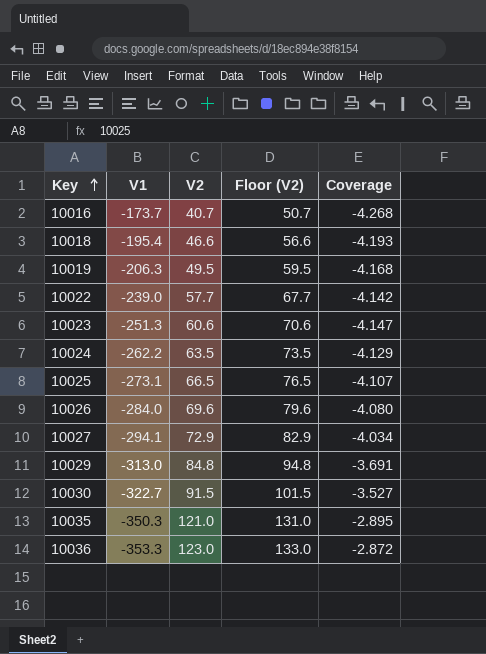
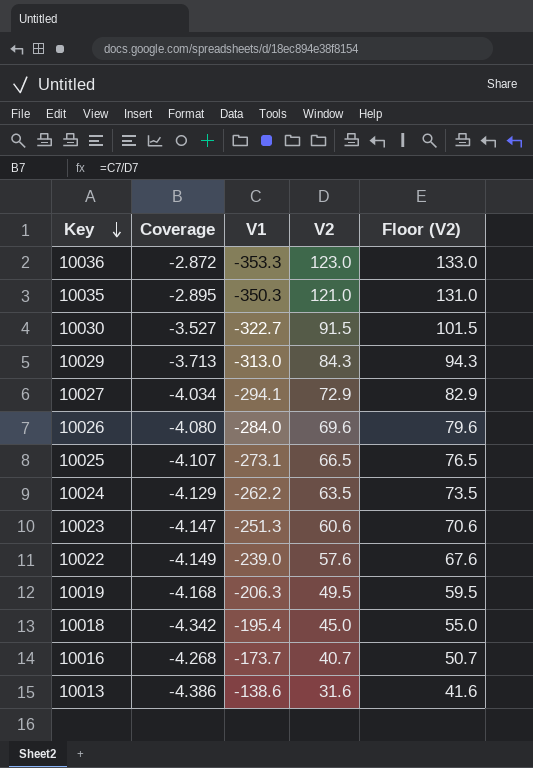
row order: Key ascending -> Key descending
column Coverage | position: 5 -> 2
10029 | Coverage: -3.691 -> -3.713
10029 | V2: 84.8 -> 84.3
10029 | Floor (V2): 94.8 -> 94.3
10022 | Coverage: -4.142 -> -4.149
10022 | V2: 57.7 -> 57.6
10022 | Floor (V2): 67.7 -> 67.6
10018 | Coverage: -4.193 -> -4.342
10018 | V2: 46.6 -> 45.0
10018 | Floor (V2): 56.6 -> 55.0
row 10013: none -> -4.386 | -138.6 | 31.6 | 41.6

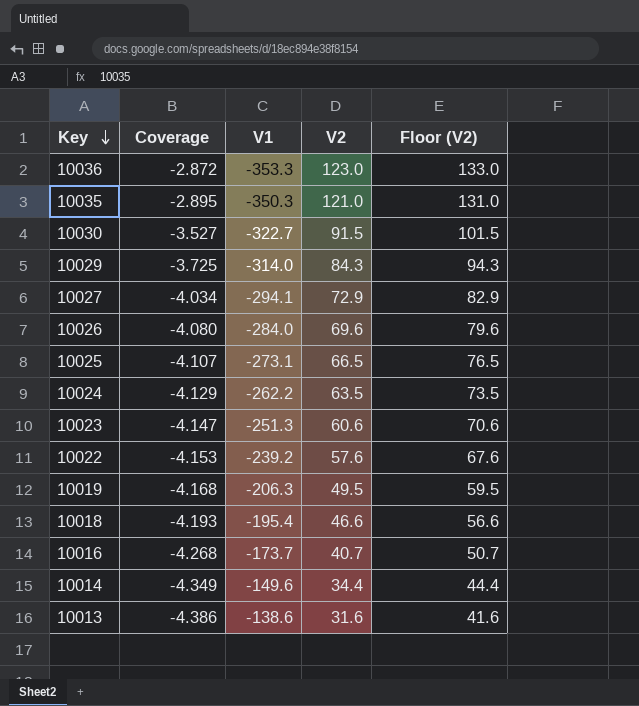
10029 | Coverage: -3.713 -> -3.725
10029 | V1: -313.0 -> -314.0
10022 | Coverage: -4.149 -> -4.153
10022 | V1: -239.0 -> -239.2
10018 | Coverage: -4.342 -> -4.193
10018 | V2: 45.0 -> 46.6
10018 | Floor (V2): 55.0 -> 56.6
row 10014: none -> -4.349 | -149.6 | 34.4 | 44.4

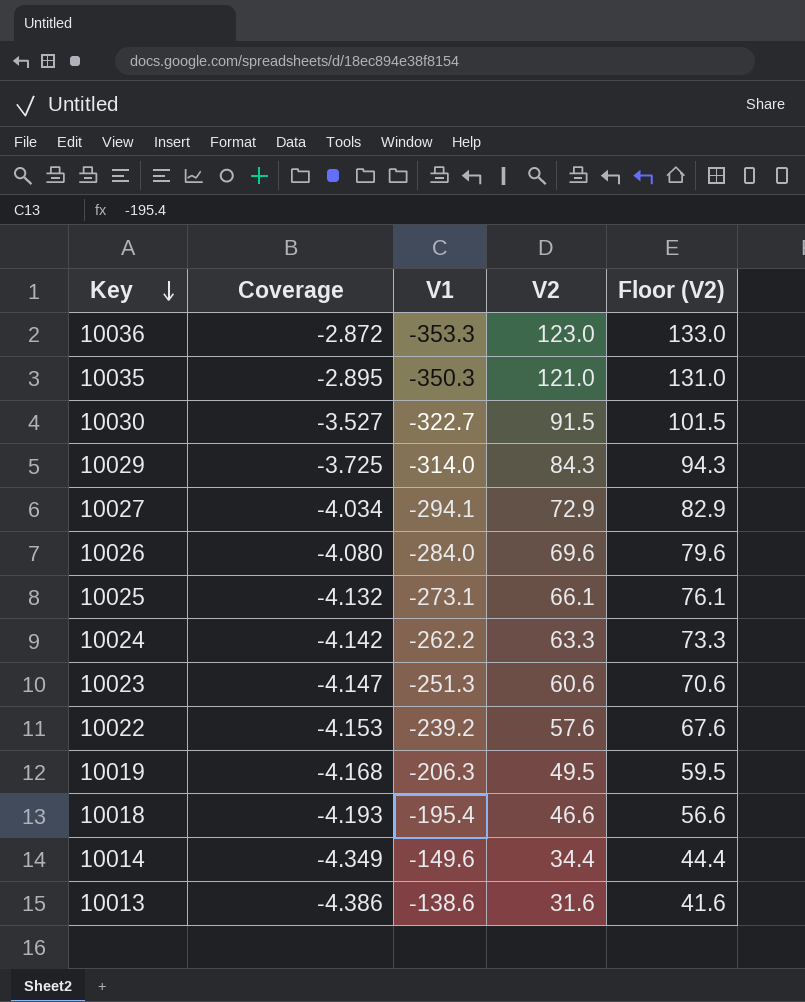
row 10016: -4.268 | -173.7 | 40.7 | 50.7 -> none
10025 | Coverage: -4.107 -> -4.132
10025 | V2: 66.5 -> 66.1
10025 | Floor (V2): 76.5 -> 76.1
10024 | Coverage: -4.129 -> -4.142
10024 | V2: 63.5 -> 63.3
10024 | Floor (V2): 73.5 -> 73.3

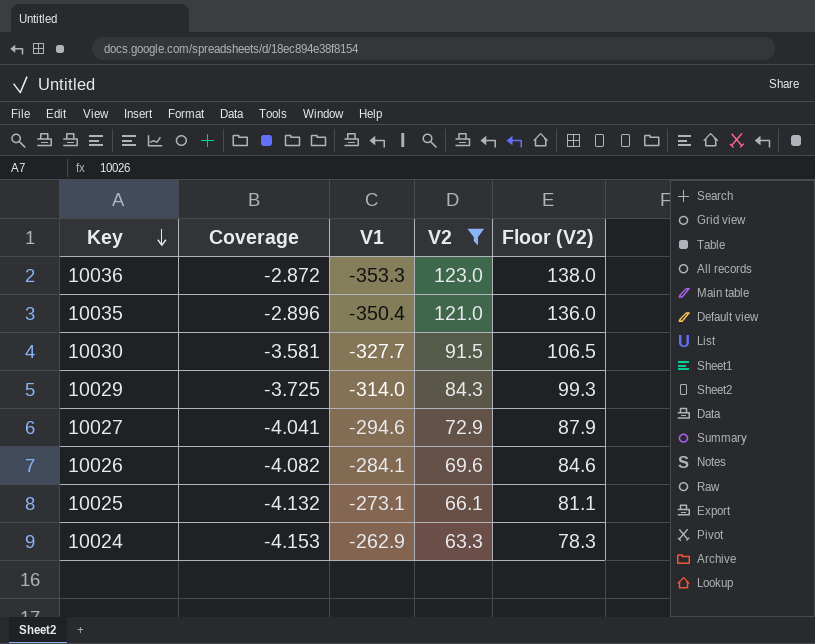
filter: none -> V2 >= 63.3
column Floor (V2) | formula: [V2] + 10 -> [V2] + 15
10035 | Coverage: -2.895 -> -2.896
10035 | V1: -350.3 -> -350.4
10030 | Coverage: -3.527 -> -3.581
10030 | V1: -322.7 -> -327.7
10027 | Coverage: -4.034 -> -4.041
10027 | V1: -294.1 -> -294.6
10026 | Coverage: -4.080 -> -4.082
10026 | V1: -284.0 -> -284.1
10024 | Coverage: -4.142 -> -4.153
10024 | V1: -262.2 -> -262.9

